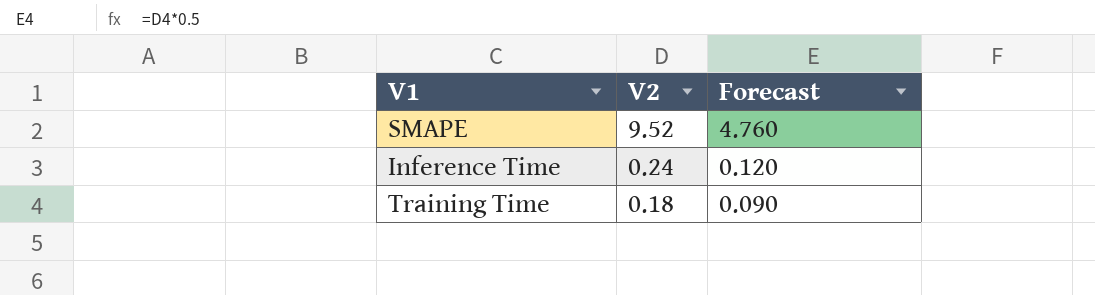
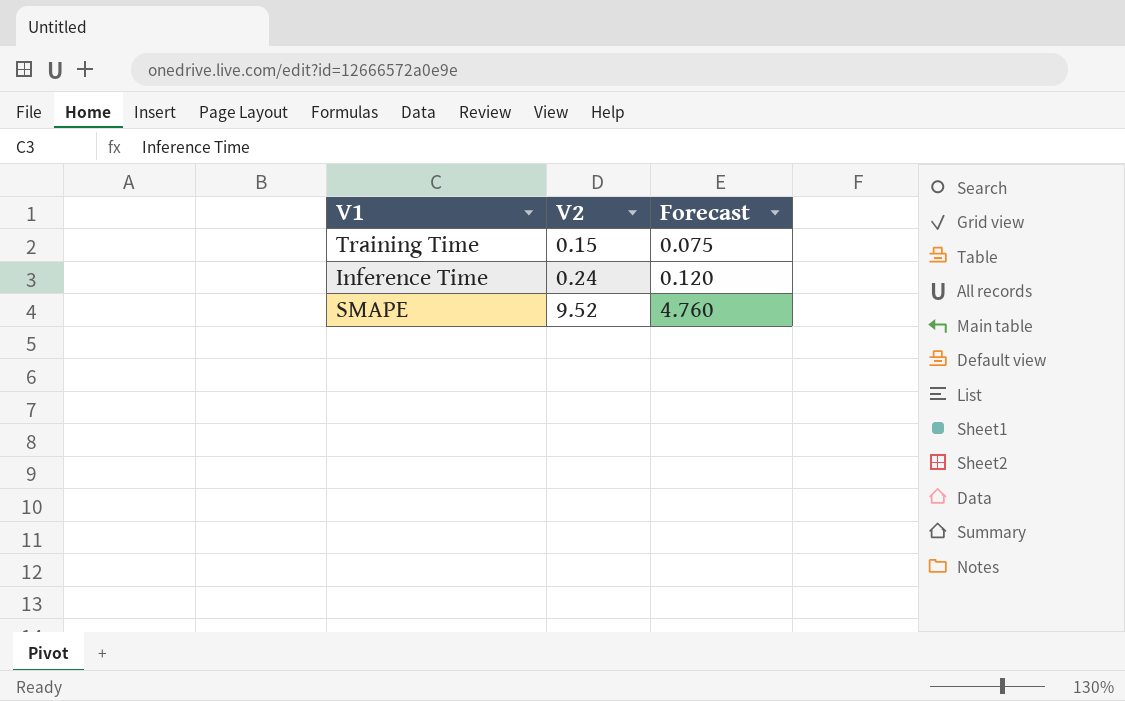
row order: V2 descending -> V2 ascending
Training Time | V2: 0.18 -> 0.15
Training Time | Forecast: 0.090 -> 0.075

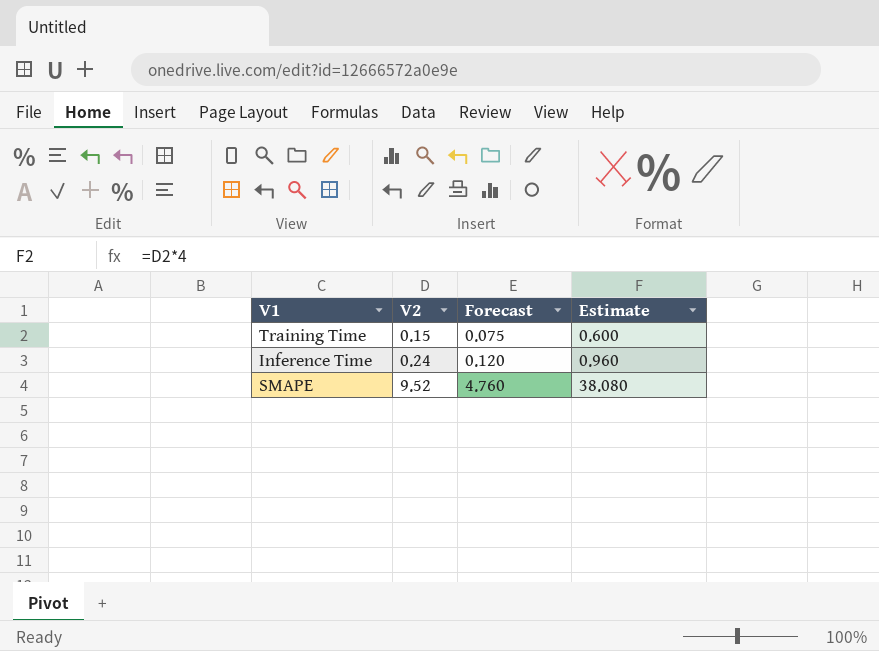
column Estimate | formula: none -> [V2] * 4

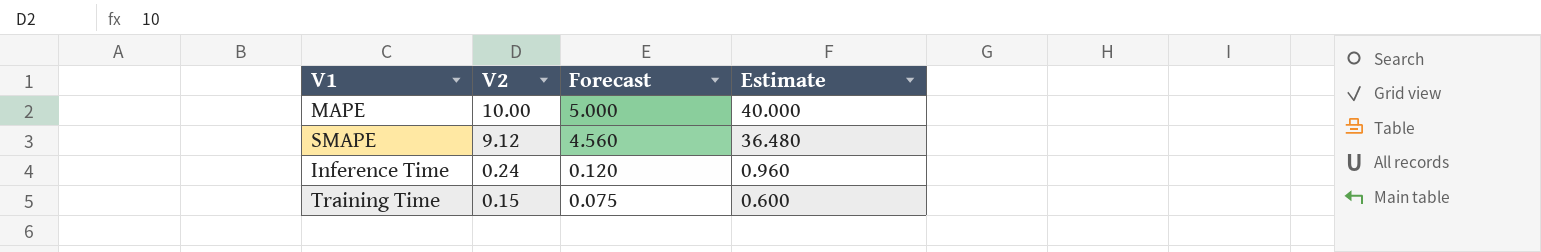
row order: V2 ascending -> V2 descending
row MAPE: none -> 10.00 | 5.000 | 40.000
SMAPE | V2: 9.52 -> 9.12
SMAPE | Forecast: 4.760 -> 4.560
SMAPE | Estimate: 38.080 -> 36.480

